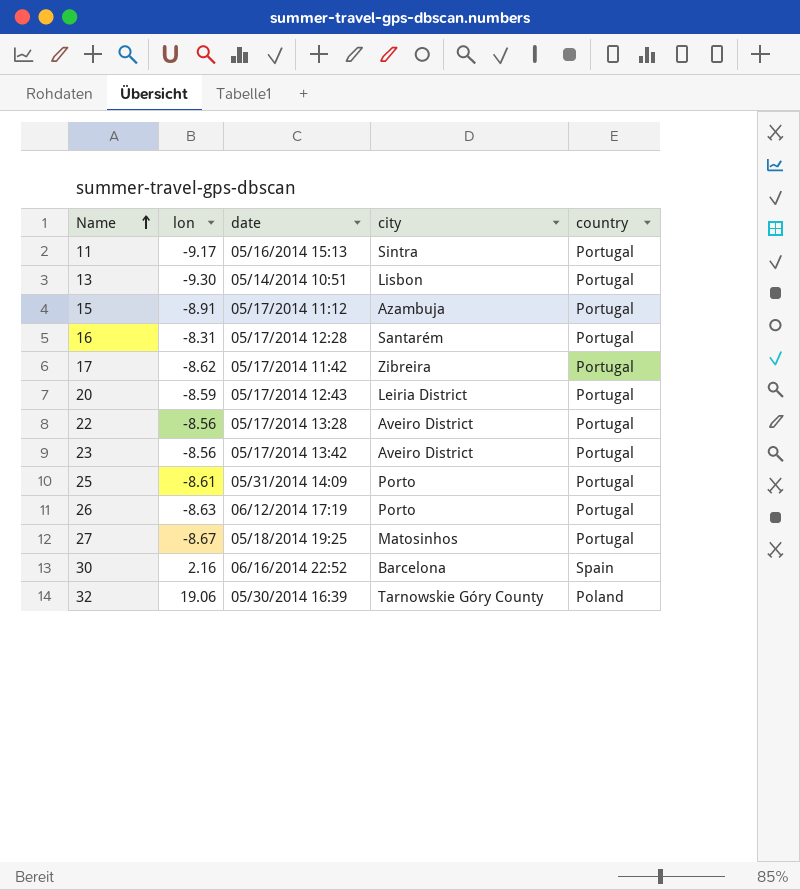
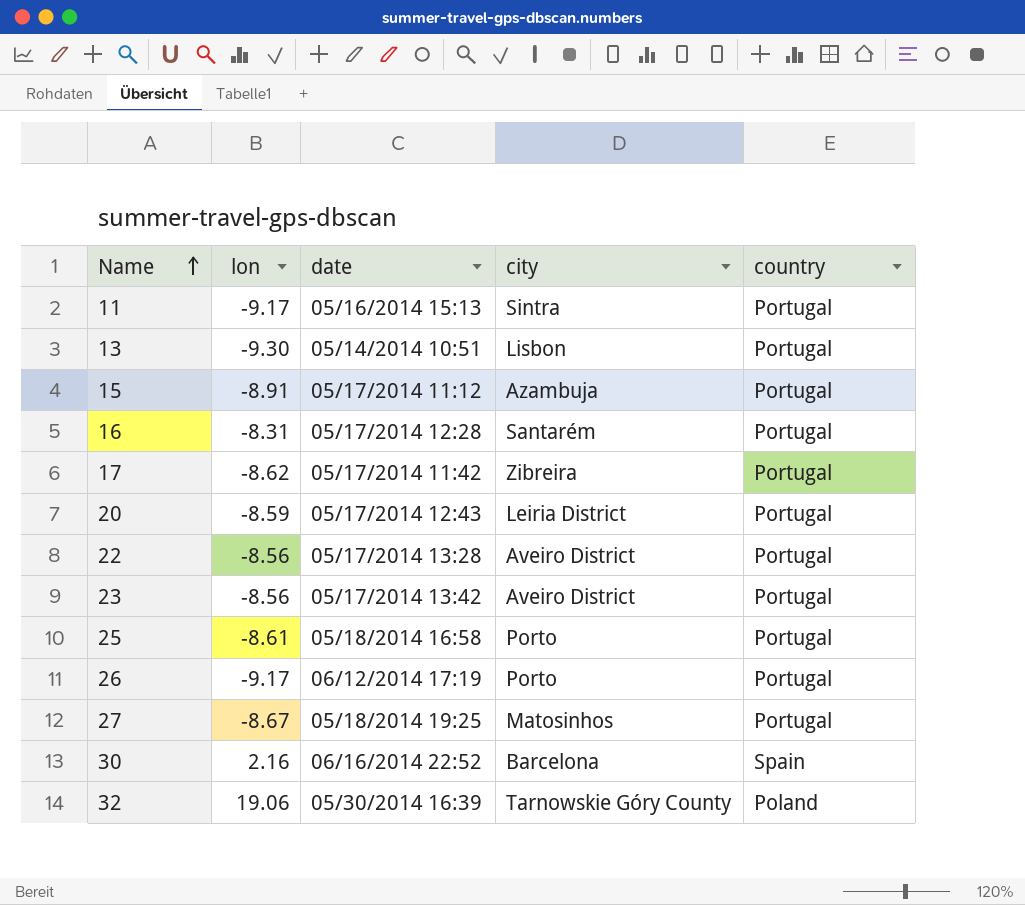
25 | date: 05/31/2014 14:09 -> 05/18/2014 16:58
26 | lon: -8.63 -> -9.17

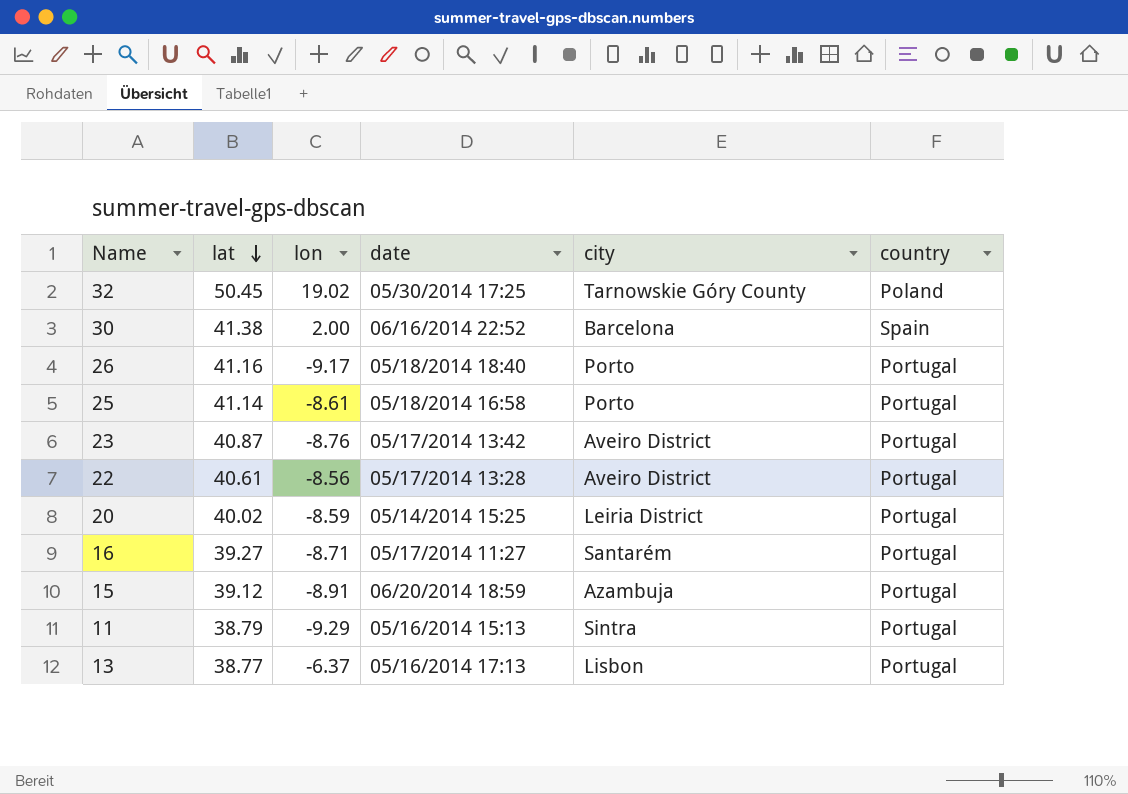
row order: Name ascending -> lat descending
column lat | position: none -> 2
row 17: -8.62 | 05/17/2014 11:42 | Zibreira | Portugal -> none
row 27: -8.67 | 05/18/2014 19:25 | Matosinhos | Portugal -> none
32 | lon: 19.06 -> 19.02
32 | date: 05/30/2014 16:39 -> 05/30/2014 17:25
30 | lon: 2.16 -> 2.00
26 | date: 06/12/2014 17:19 -> 05/18/2014 18:40
23 | lon: -8.56 -> -8.76
20 | date: 05/17/2014 12:43 -> 05/14/2014 15:25
16 | lon: -8.31 -> -8.71
16 | date: 05/17/2014 12:28 -> 05/17/2014 11:27
15 | date: 05/17/2014 11:12 -> 06/20/2014 18:59
11 | lon: -9.17 -> -9.29
13 | lon: -9.30 -> -6.37
13 | date: 05/14/2014 10:51 -> 05/16/2014 17:13

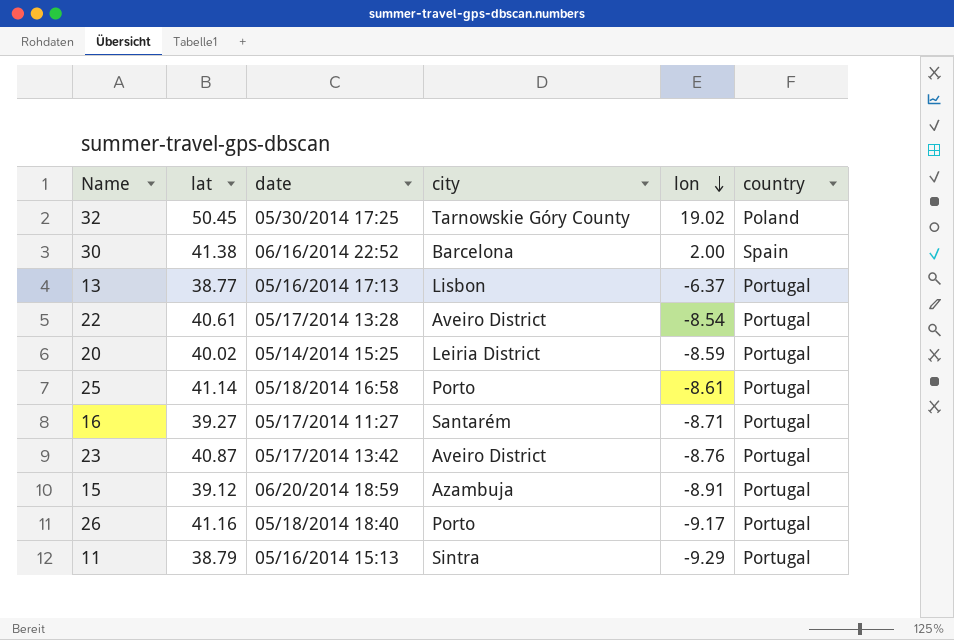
row order: lat descending -> lon descending
column lon | position: 3 -> 5
22 | lon: -8.56 -> -8.54

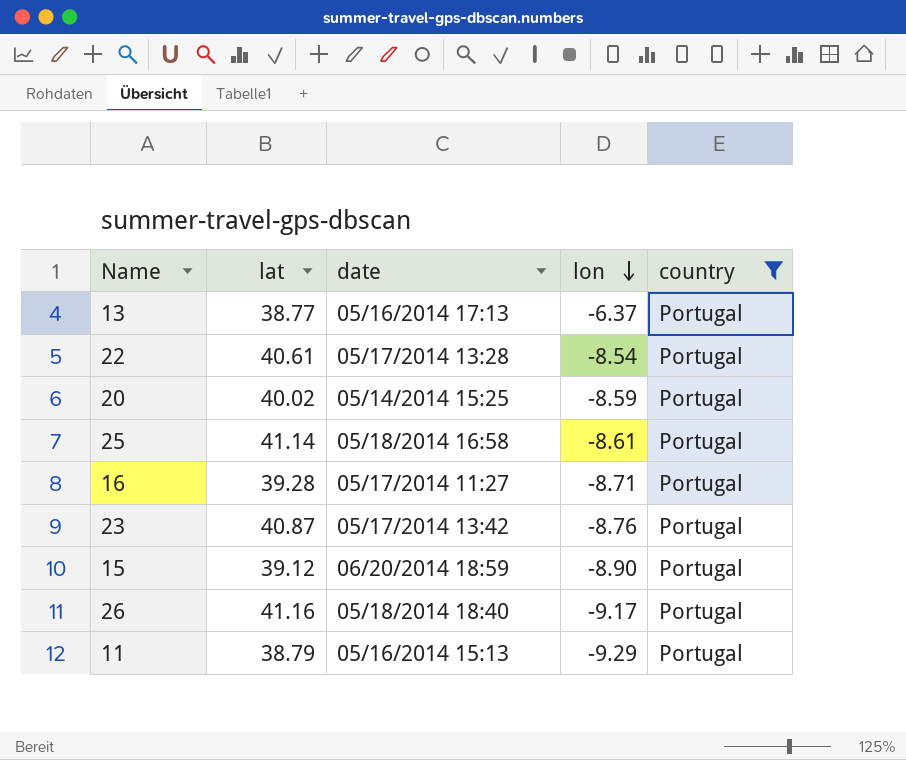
filter: none -> country = Portugal
column city | position: 4 -> none
16 | lat: 39.27 -> 39.28
15 | lon: -8.91 -> -8.90

